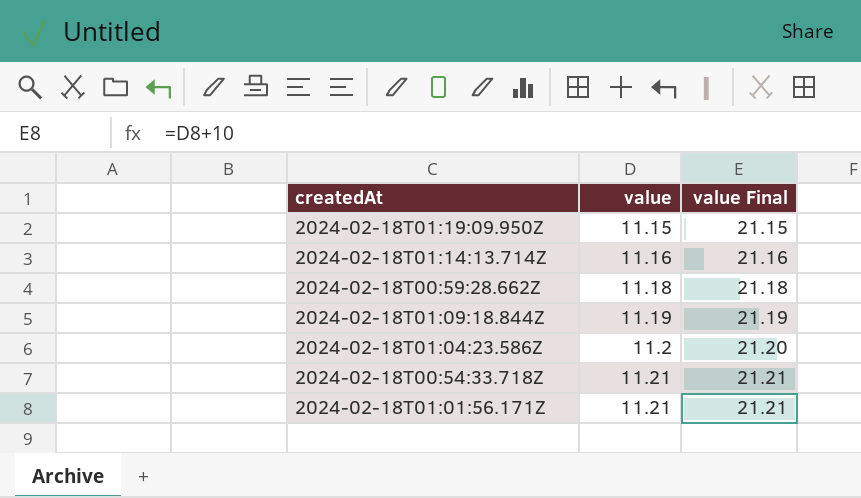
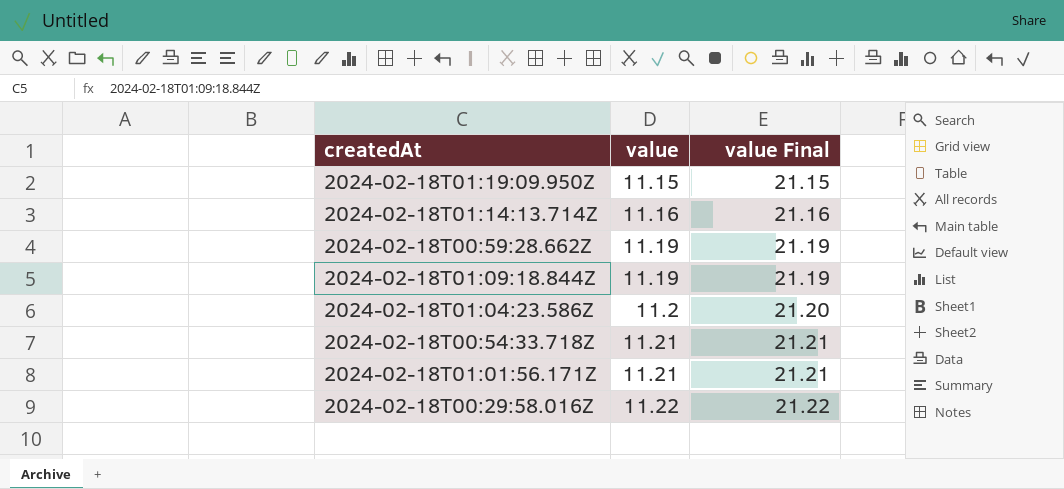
2024-02-18T00:59:28.662Z | value: 11.18 -> 11.19
2024-02-18T00:59:28.662Z | value Final: 21.18 -> 21.19
row 2024-02-18T00:29:58.016Z: none -> 11.22 | 21.22

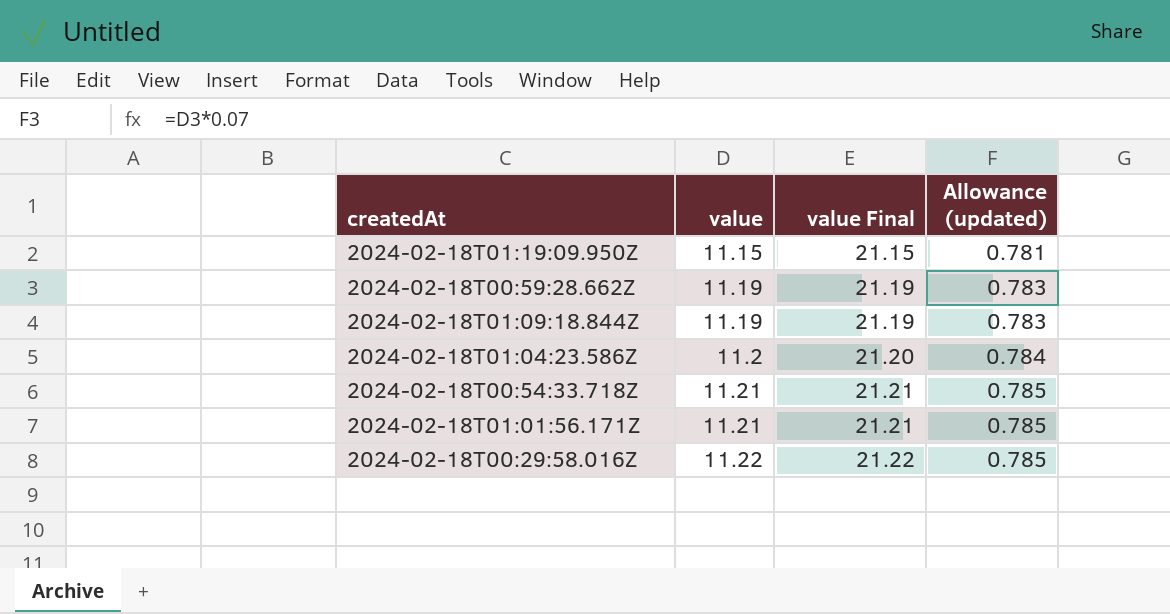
column Allowance (updated) | formula: none -> [value] * 0.07
row 2024-02-18T01:14:13.714Z: 11.16 | 21.16 -> none

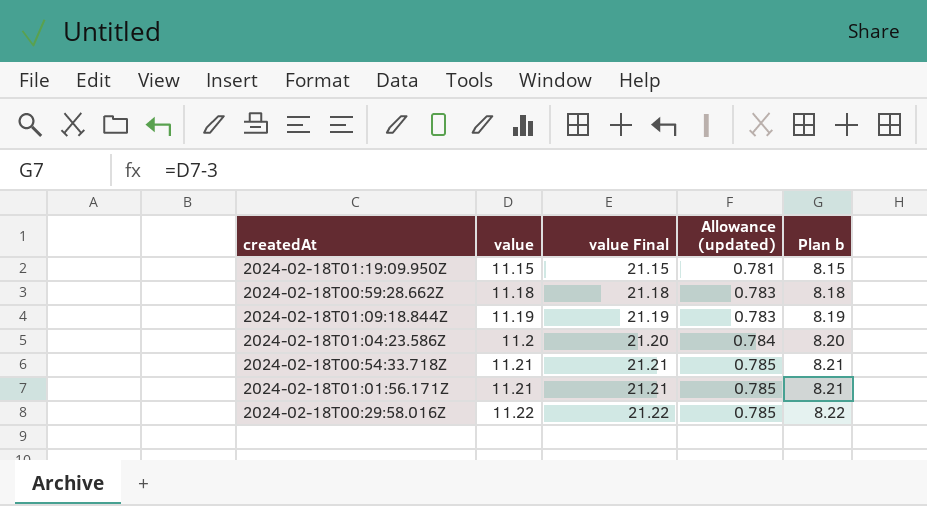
column Plan b | formula: none -> [value] - 3
2024-02-18T00:59:28.662Z | value: 11.19 -> 11.18
2024-02-18T00:59:28.662Z | value Final: 21.19 -> 21.18

